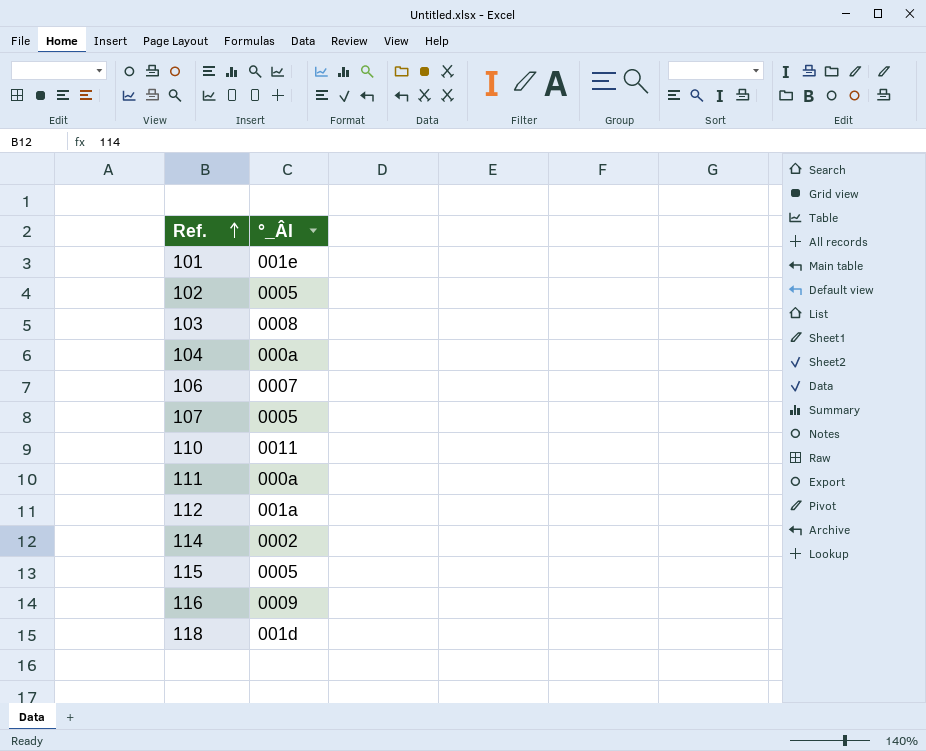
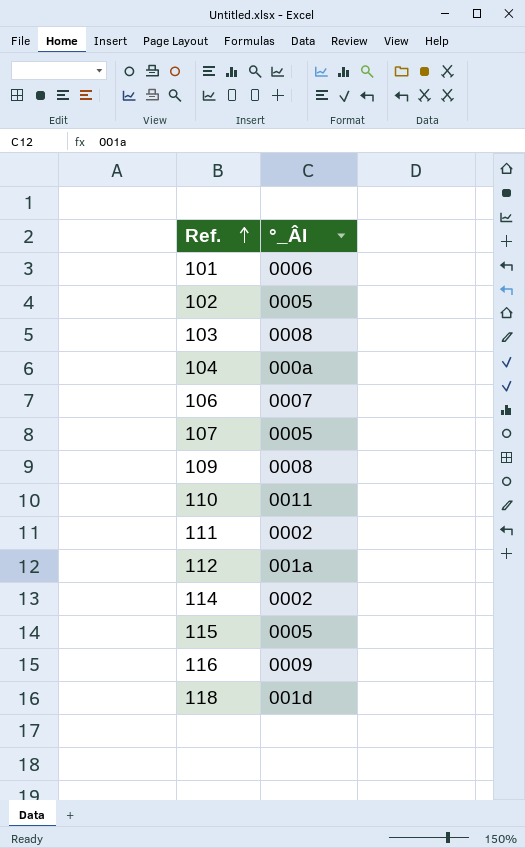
101 | °_ÂI: 001e -> 0006
row 109: none -> 0008
111 | °_ÂI: 000a -> 0002

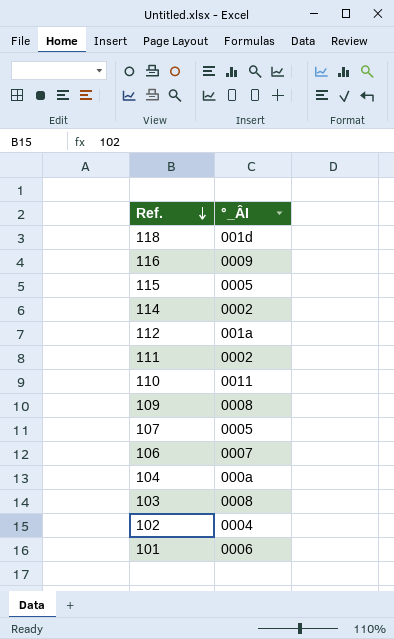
row order: Ref. ascending -> Ref. descending
102 | °_ÂI: 0005 -> 0004

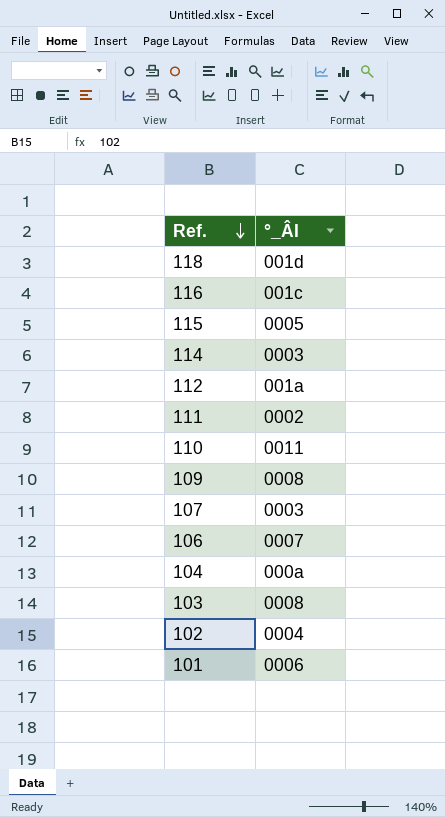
116 | °_ÂI: 0009 -> 001c
114 | °_ÂI: 0002 -> 0003
107 | °_ÂI: 0005 -> 0003

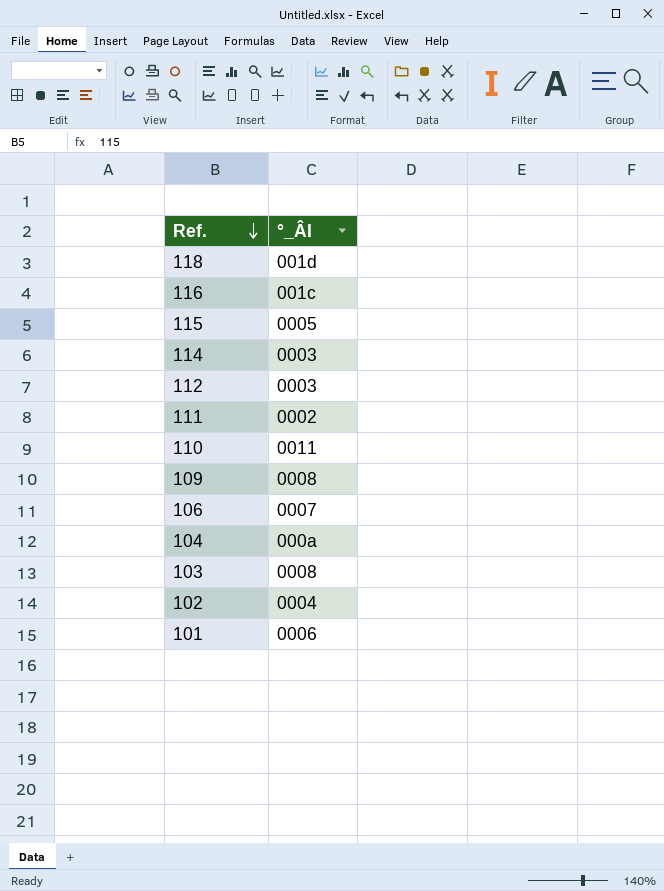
row 107: 0003 -> none
112 | °_ÂI: 001a -> 0003

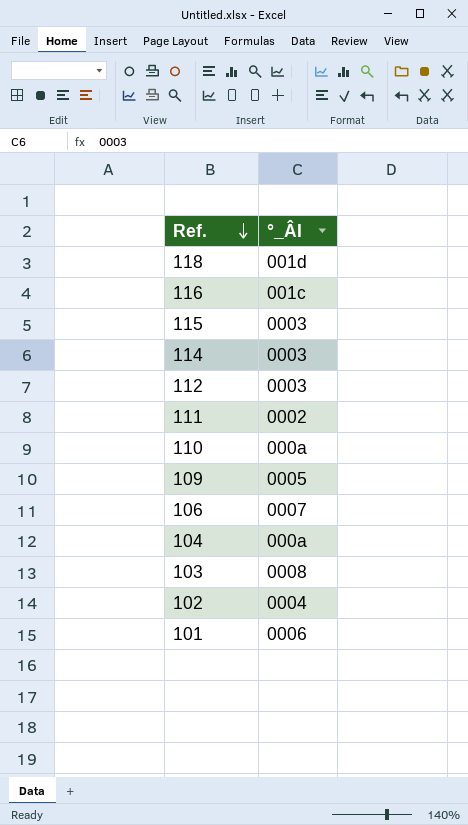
115 | °_ÂI: 0005 -> 0003
110 | °_ÂI: 0011 -> 000a
109 | °_ÂI: 0008 -> 0005

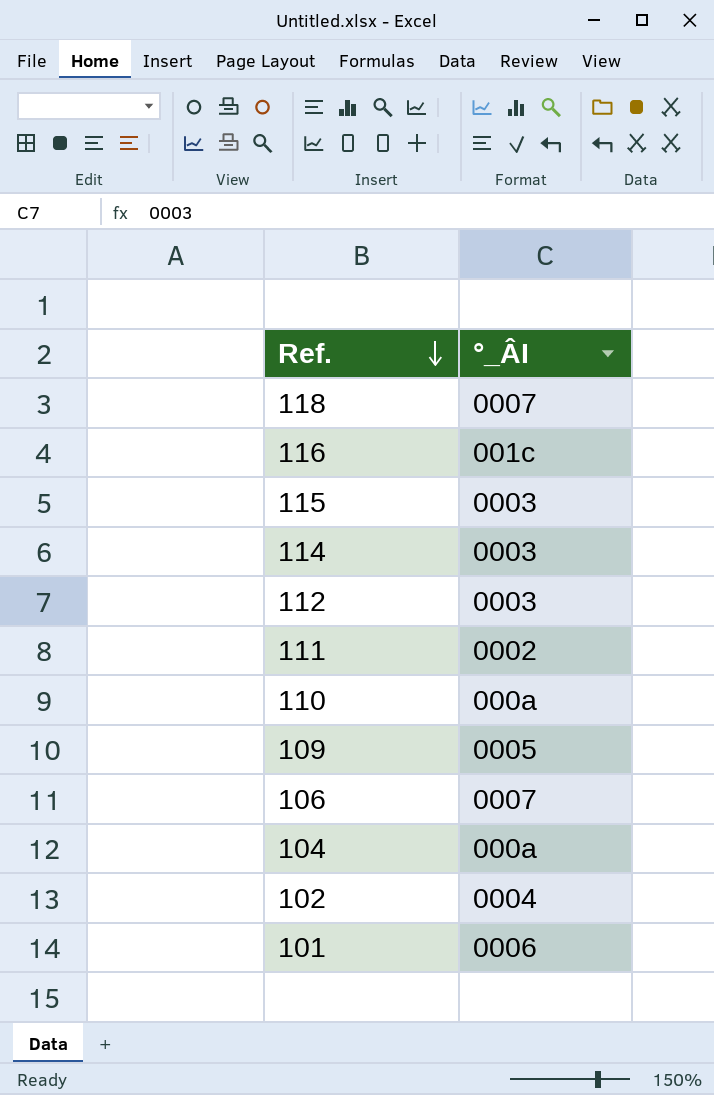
row 103: 0008 -> none
118 | °_ÂI: 001d -> 0007

